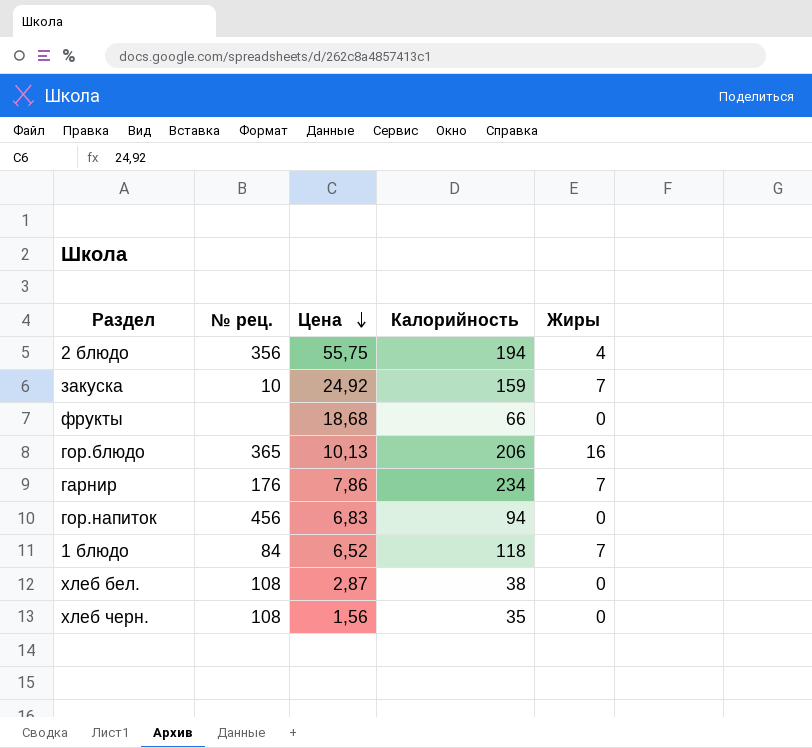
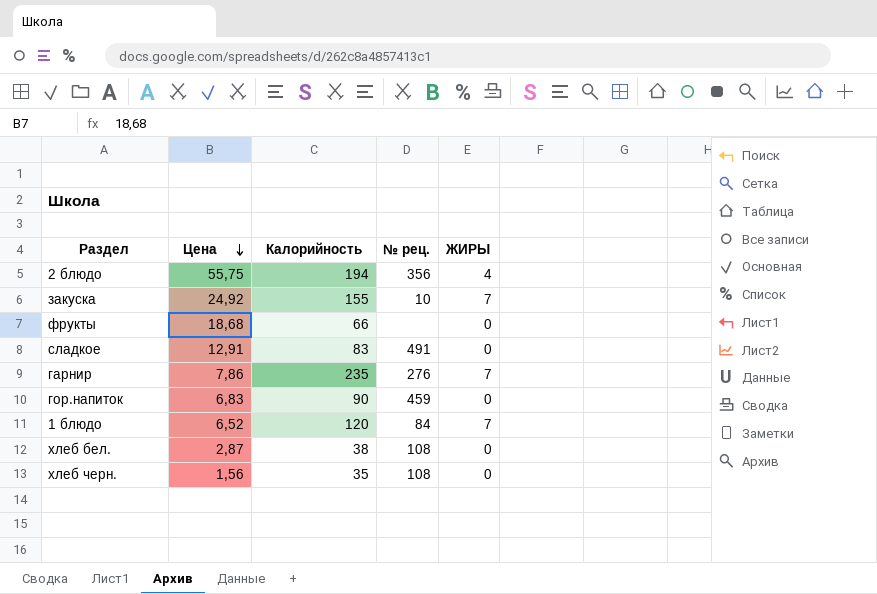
column № рец. | position: 2 -> 4
column name: Жиры -> ЖИРЫ
row гор.блюдо: 365 | 10,13 | 206 | 16 -> none
закуска | Калорийность: 159 -> 155
row сладкое: none -> 12,91 | 83 | 491 | 0
гарнир | Калорийность: 234 -> 235
гарнир | № рец.: 176 -> 276
гор.напиток | Калорийность: 94 -> 90
гор.напиток | № рец.: 456 -> 459
1 блюдо | Калорийность: 118 -> 120

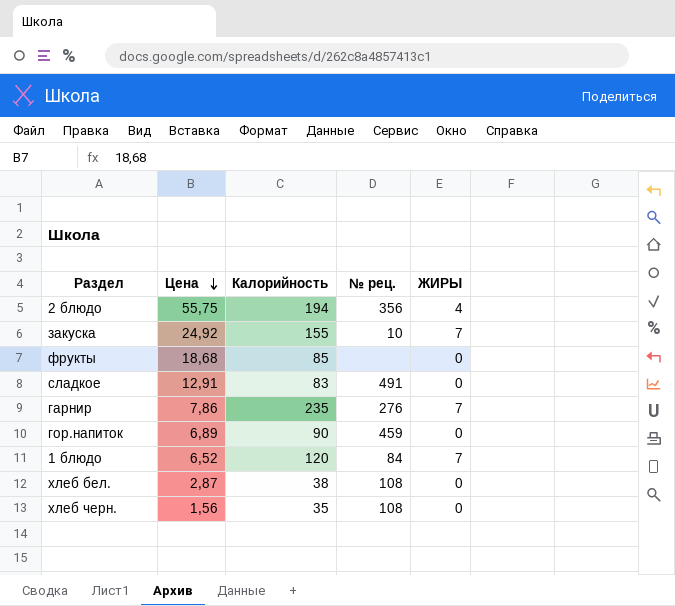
фрукты | Калорийность: 66 -> 85
гор.напиток | Цена: 6,83 -> 6,89

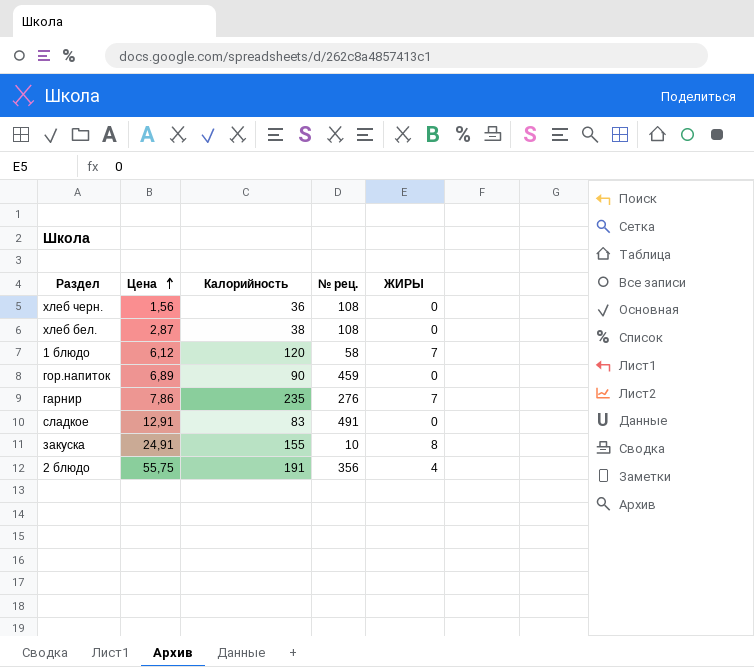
row order: Цена descending -> Цена ascending
row фрукты: 18,68 | 85 | none | 0 -> none
хлеб черн. | Калорийность: 35 -> 36
1 блюдо | Цена: 6,52 -> 6,12
1 блюдо | № рец.: 84 -> 58
закуска | Цена: 24,92 -> 24,91
закуска | ЖИРЫ: 7 -> 8
2 блюдо | Калорийность: 194 -> 191

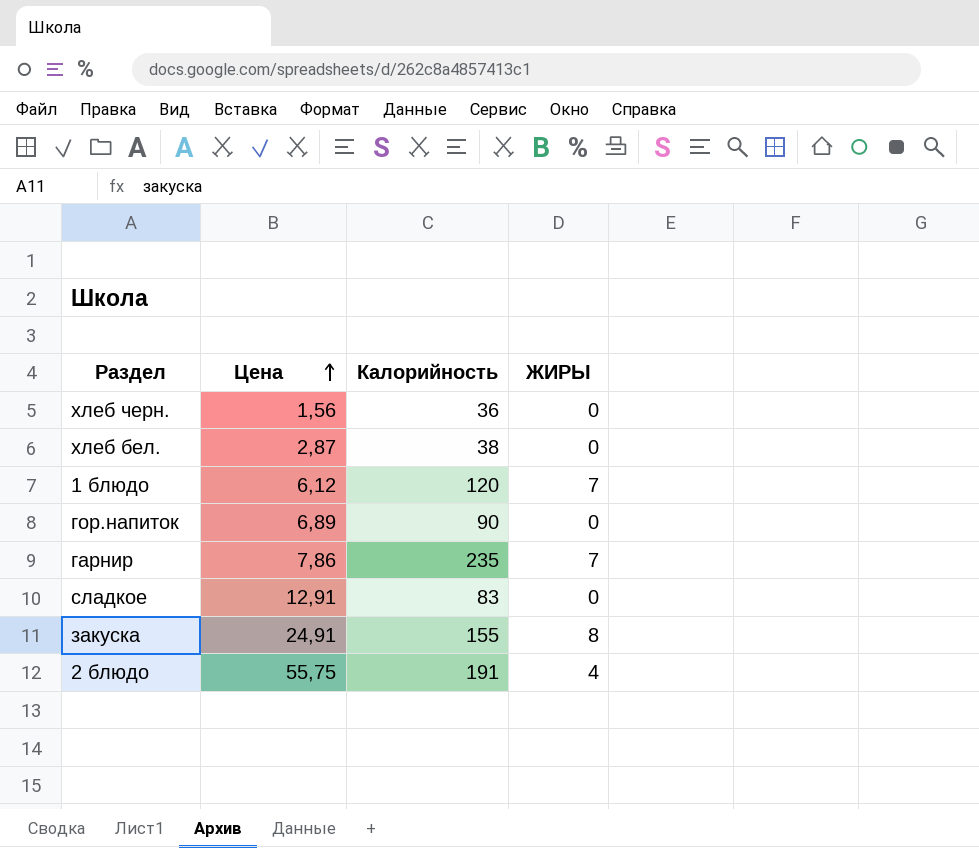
column № рец. | position: 4 -> none

